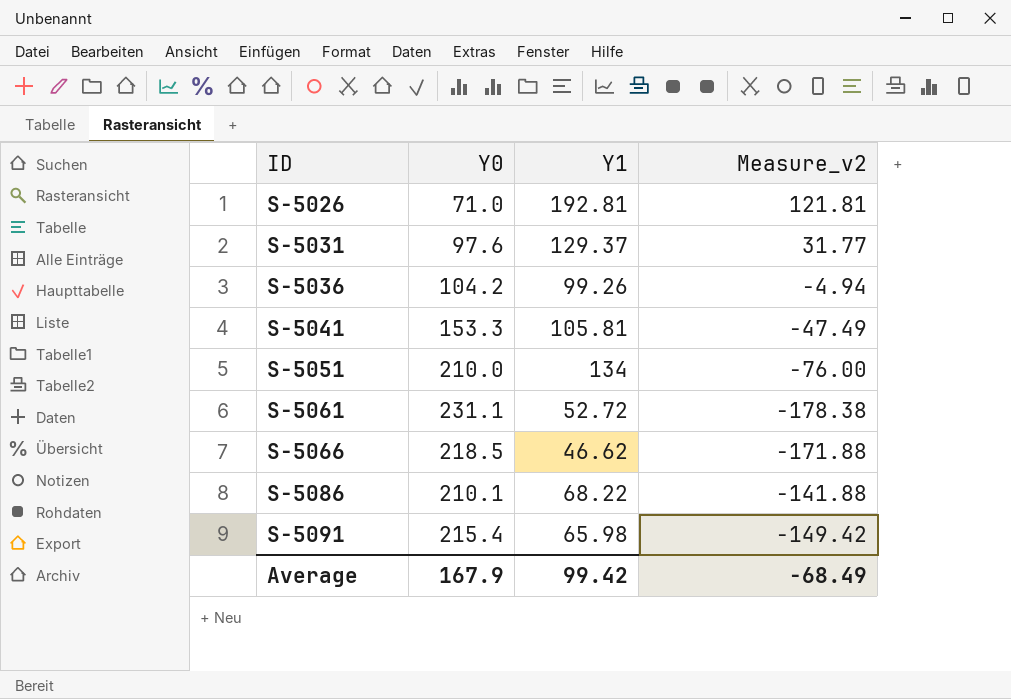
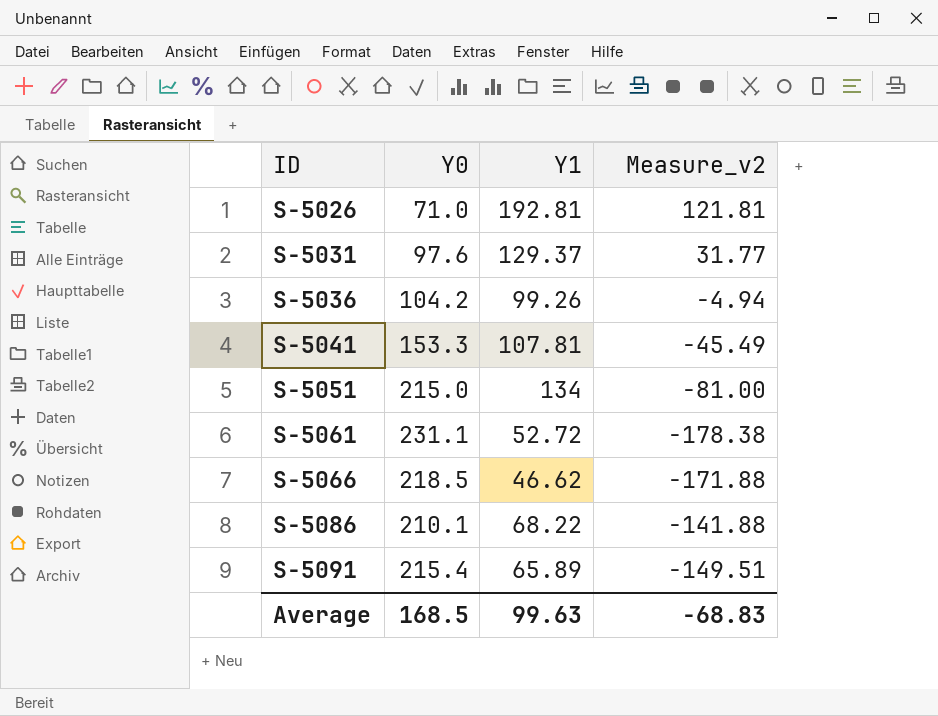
S-5041 | Y1: 105.81 -> 107.81
S-5041 | Measure_v2: -47.49 -> -45.49
S-5051 | Y0: 210.0 -> 215.0
S-5051 | Measure_v2: -76.00 -> -81.00
S-5091 | Y1: 65.98 -> 65.89
S-5091 | Measure_v2: -149.42 -> -149.51
Average | Y0: 167.9 -> 168.5
Average | Y1: 99.42 -> 99.63
Average | Measure_v2: -68.49 -> -68.83

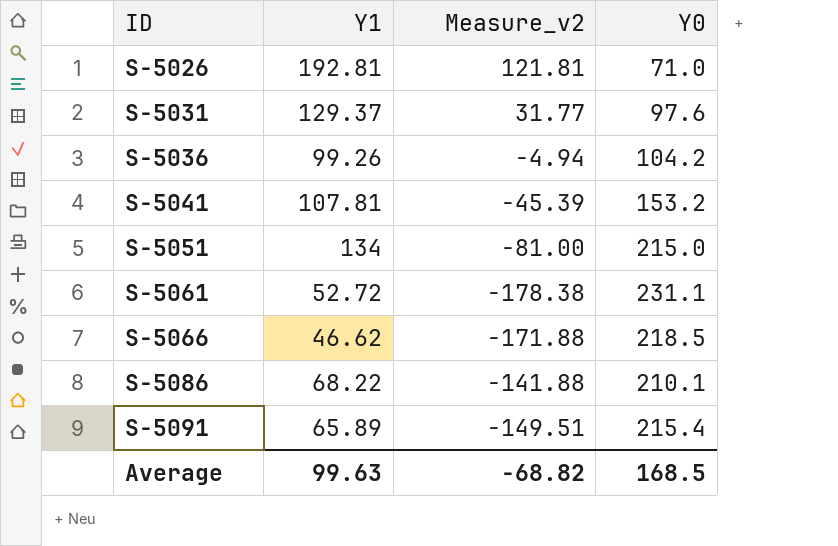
column Y0 | position: 2 -> 4
S-5041 | Measure_v2: -45.49 -> -45.39
S-5041 | Y0: 153.3 -> 153.2
Average | Measure_v2: -68.83 -> -68.82

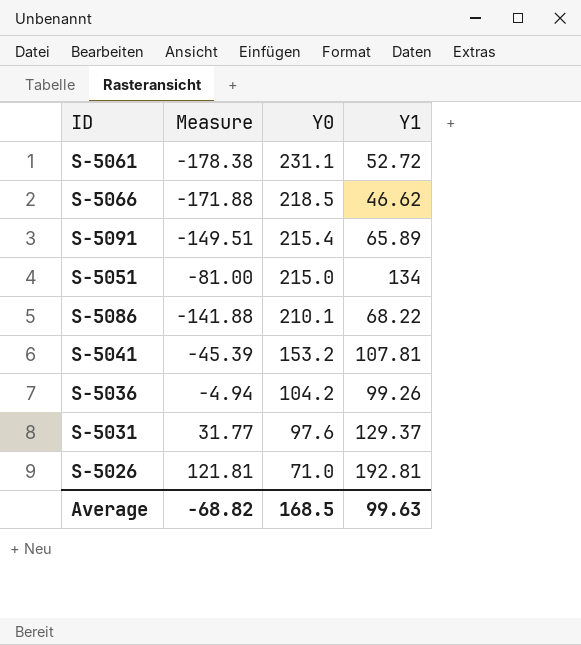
row order: ID ascending -> Y0 descending
column name: Measure_v2 -> Measure
column Y1 | position: 2 -> 4

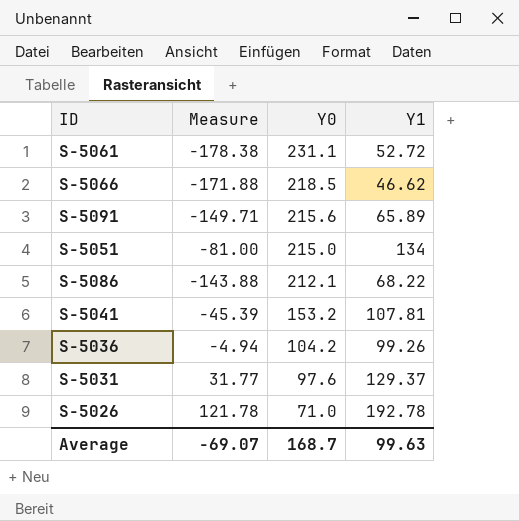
S-5091 | Measure: -149.51 -> -149.71
S-5091 | Y0: 215.4 -> 215.6
S-5086 | Measure: -141.88 -> -143.88
S-5086 | Y0: 210.1 -> 212.1
S-5026 | Measure: 121.81 -> 121.78
S-5026 | Y1: 192.81 -> 192.78
Average | Measure: -68.82 -> -69.07
Average | Y0: 168.5 -> 168.7

